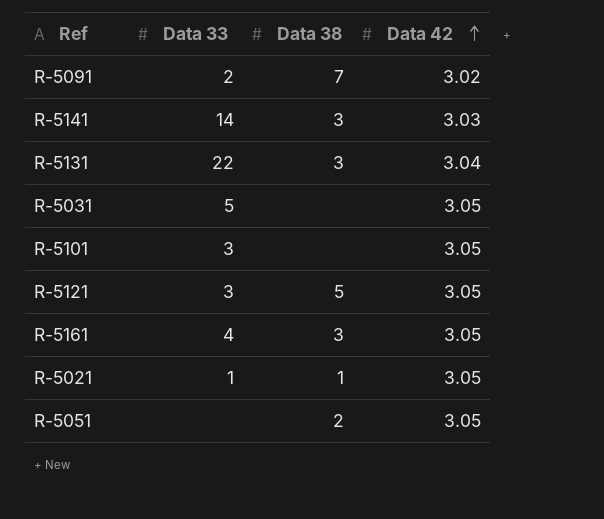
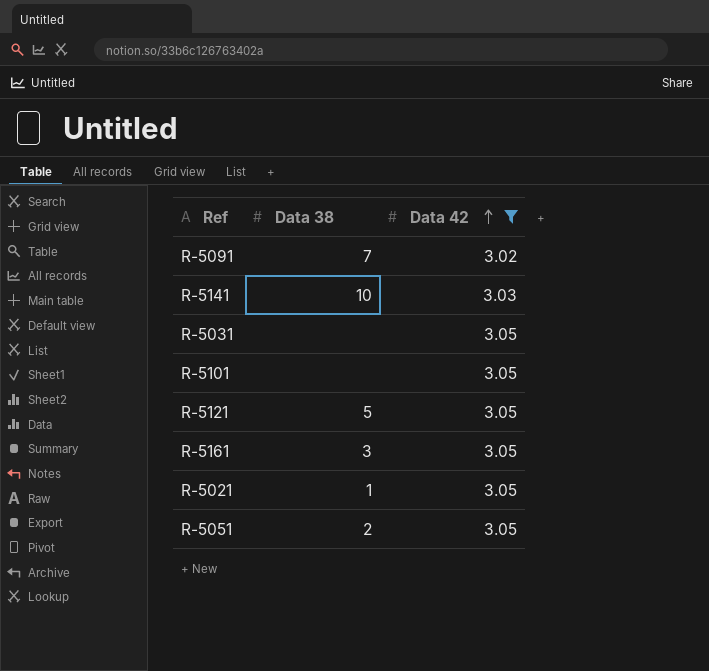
filter: none -> Data 42 != 3.04
column Data 33 | position: 2 -> none
R-5141 | Data 38: 3 -> 10

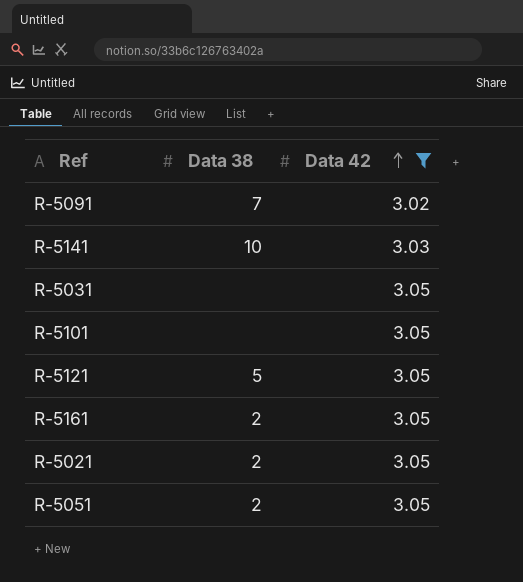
R-5161 | Data 38: 3 -> 2
R-5021 | Data 38: 1 -> 2

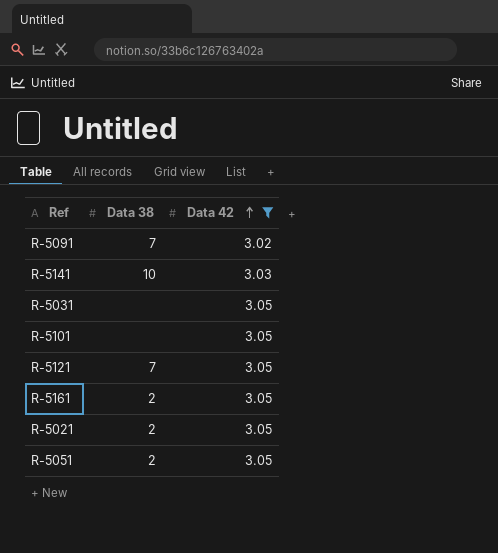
R-5121 | Data 38: 5 -> 7

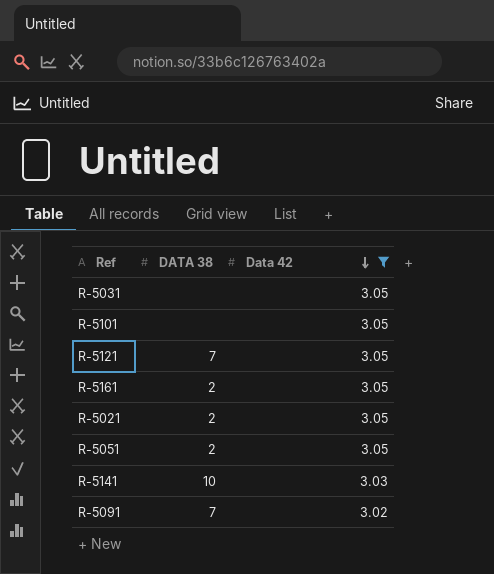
row order: Data 42 ascending -> Data 42 descending
column name: Data 38 -> DATA 38

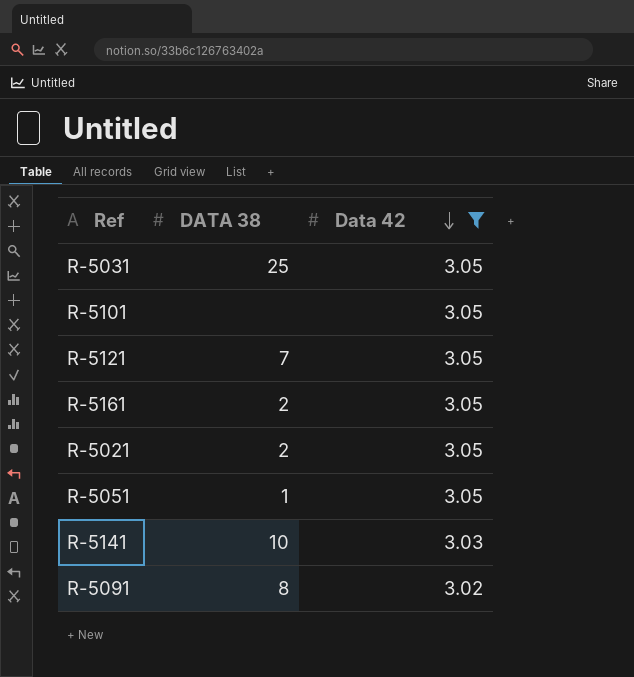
R-5031 | DATA 38: none -> 25
R-5051 | DATA 38: 2 -> 1
R-5091 | DATA 38: 7 -> 8

